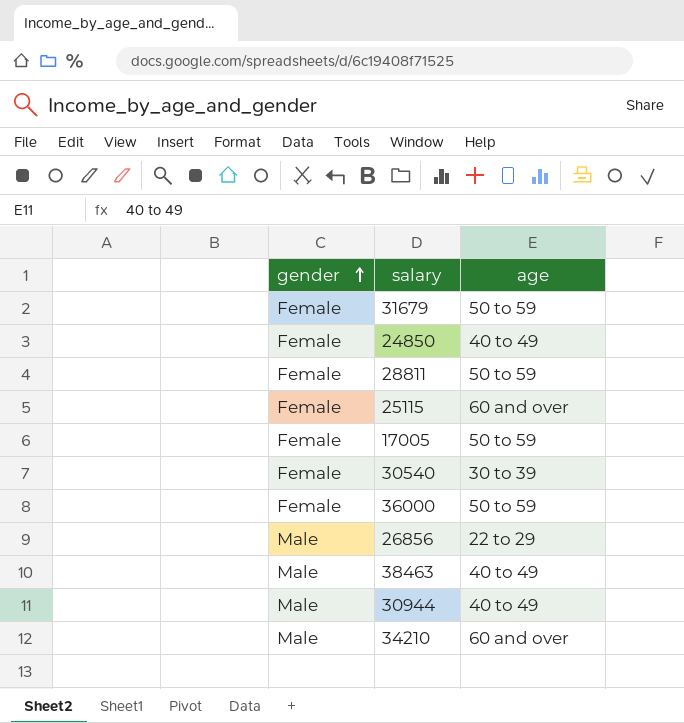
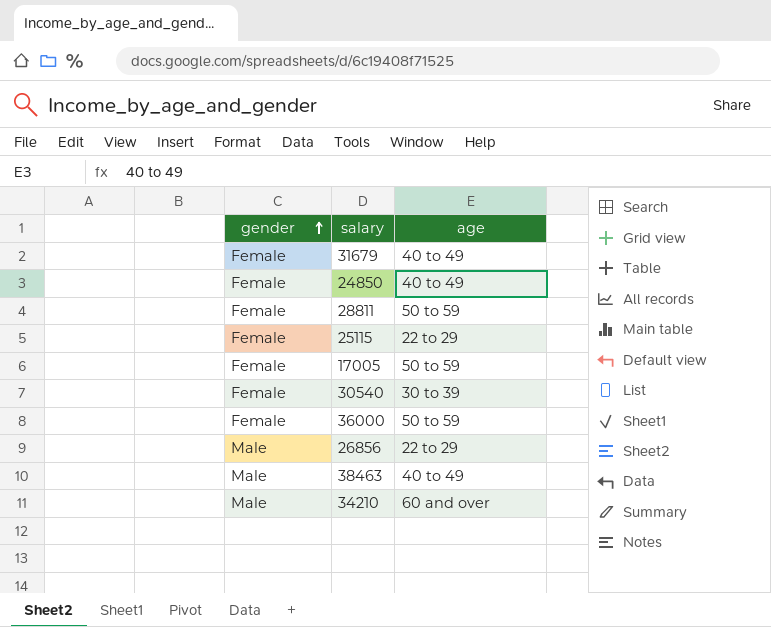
row 30944: Male | 40 to 49 -> none
31679 | age: 50 to 59 -> 40 to 49
25115 | age: 60 and over -> 22 to 29

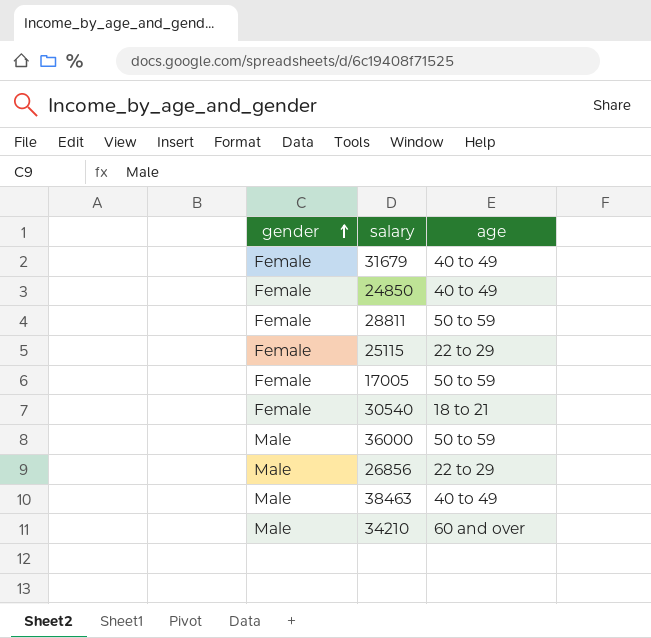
30540 | age: 30 to 39 -> 18 to 21
36000 | gender: Female -> Male

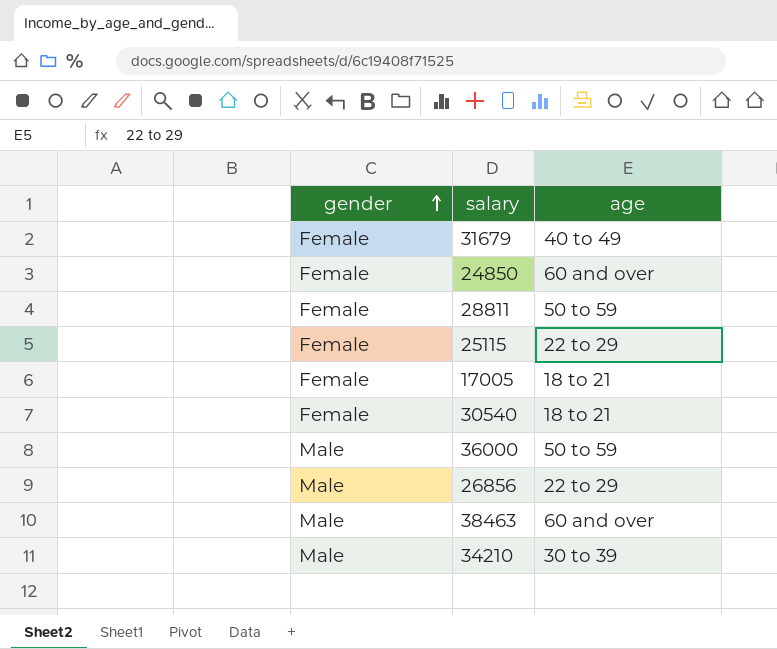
24850 | age: 40 to 49 -> 60 and over
17005 | age: 50 to 59 -> 18 to 21
38463 | age: 40 to 49 -> 60 and over
34210 | age: 60 and over -> 30 to 39

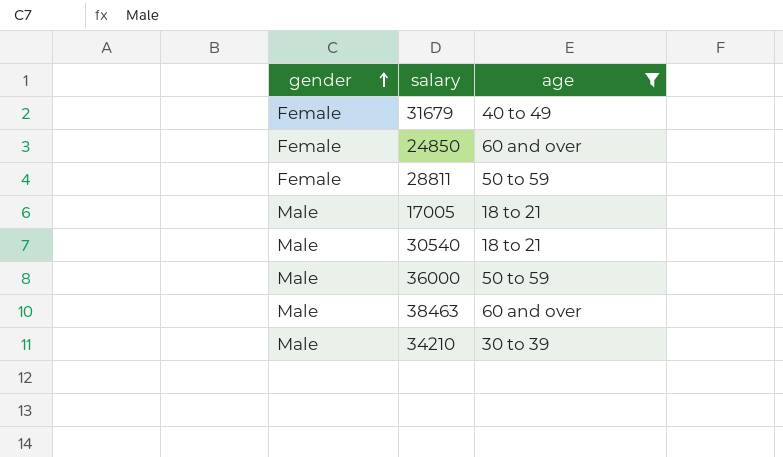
filter: none -> age != 22 to 29
17005 | gender: Female -> Male
30540 | gender: Female -> Male

